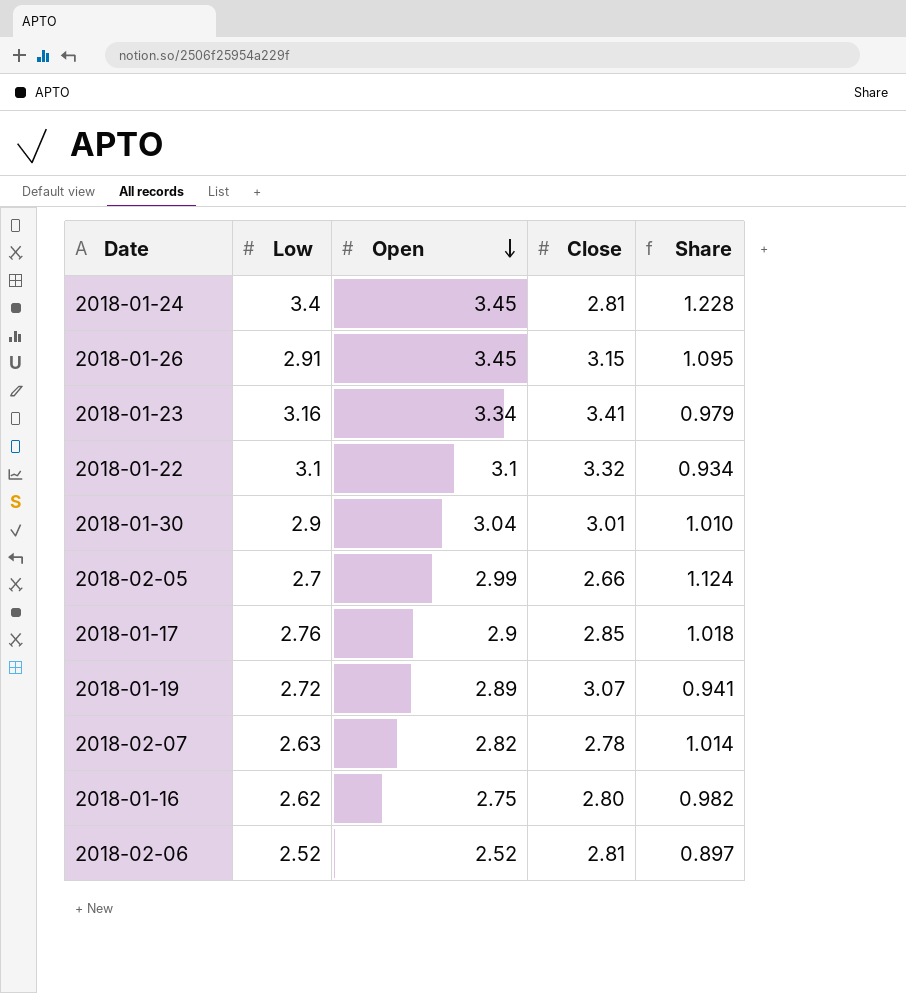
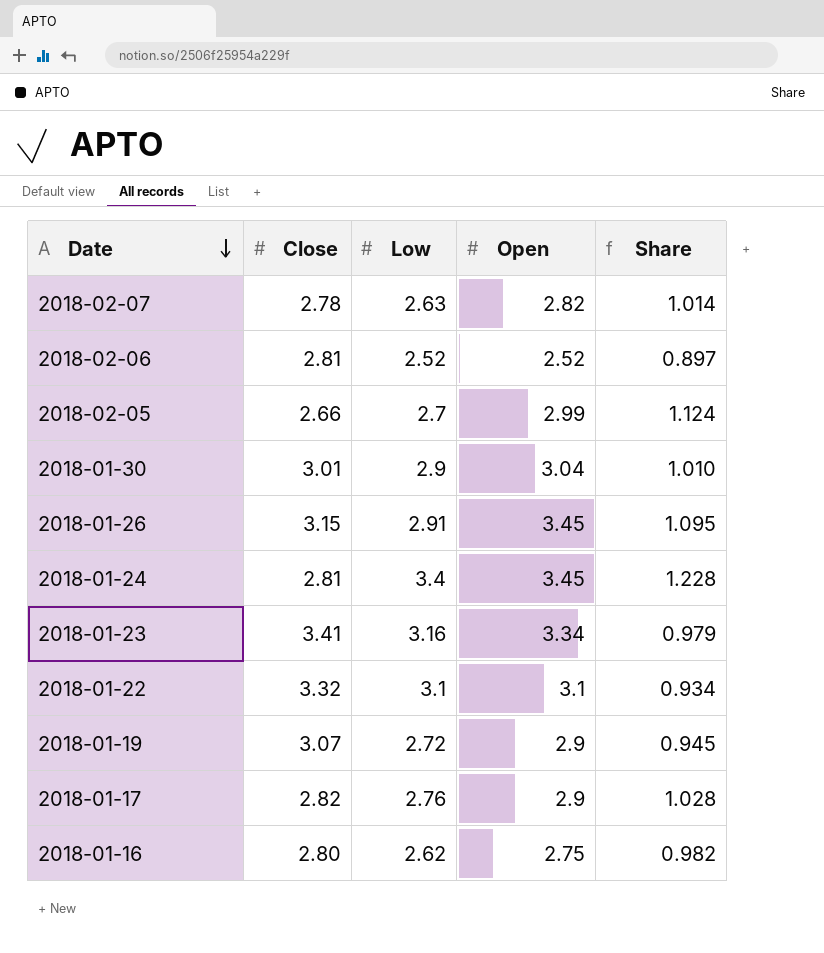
row order: Open descending -> Date descending
column Close | position: 4 -> 2
2018-01-19 | Open: 2.89 -> 2.9
2018-01-19 | Share: 0.941 -> 0.945
2018-01-17 | Close: 2.85 -> 2.82
2018-01-17 | Share: 1.018 -> 1.028

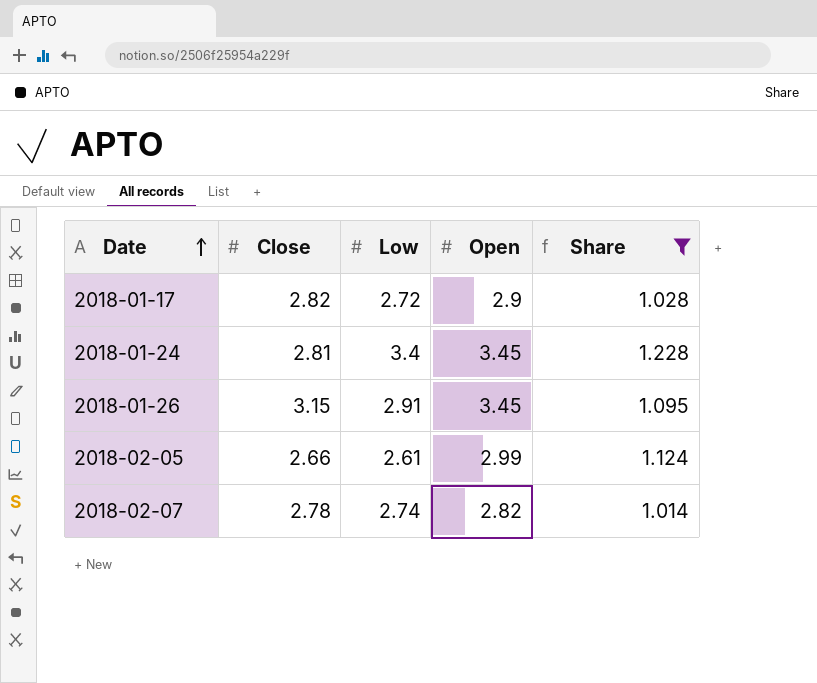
filter: none -> Share >= 1.014
row order: Date descending -> Date ascending
2018-01-17 | Low: 2.76 -> 2.72
2018-02-05 | Low: 2.7 -> 2.61
2018-02-07 | Low: 2.63 -> 2.74

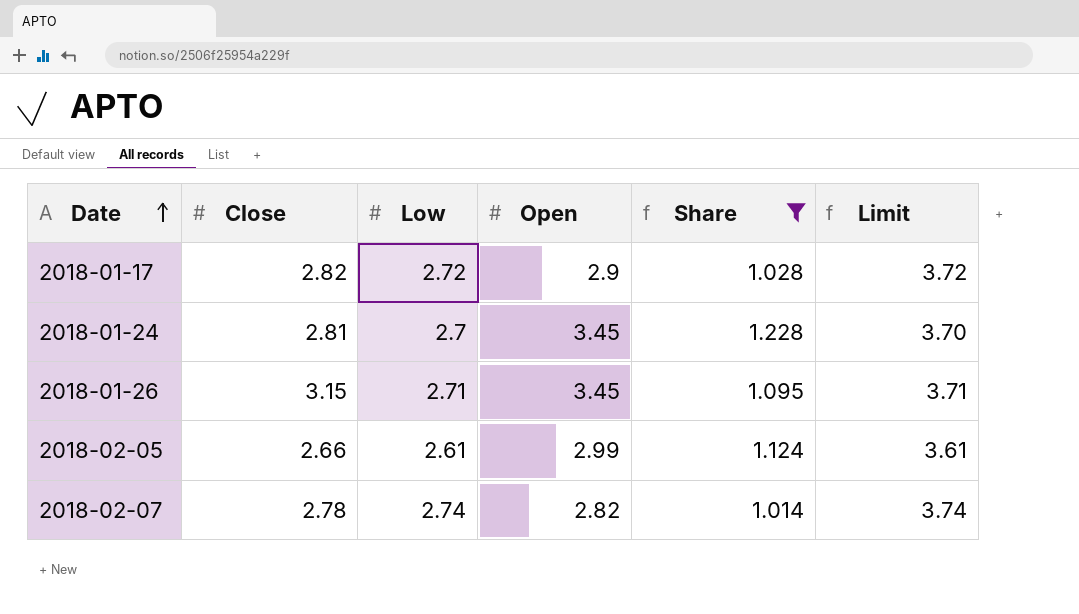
column Limit | formula: none -> [Low] + 1
2018-01-24 | Low: 3.4 -> 2.7
2018-01-26 | Low: 2.91 -> 2.71

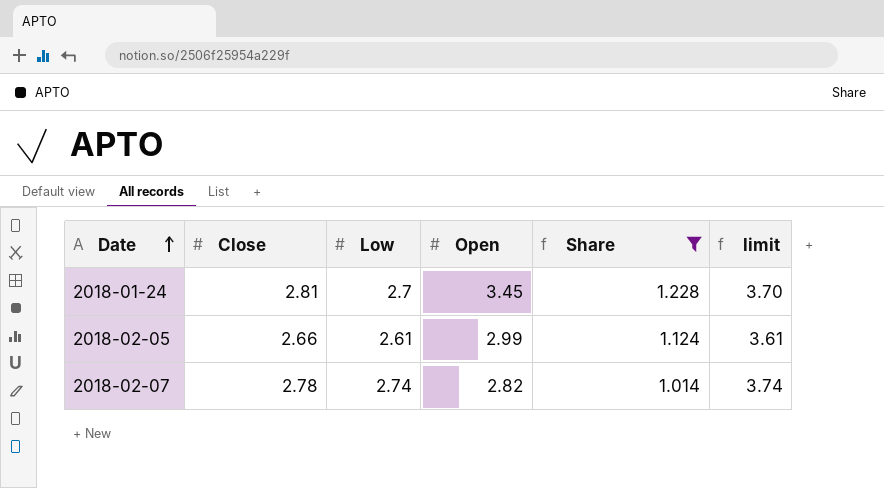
column name: Limit -> limit
row 2018-01-17: 2.82 | 2.72 | 2.9 | 1.028 | 3.72 -> none
row 2018-01-26: 3.15 | 2.71 | 3.45 | 1.095 | 3.71 -> none

